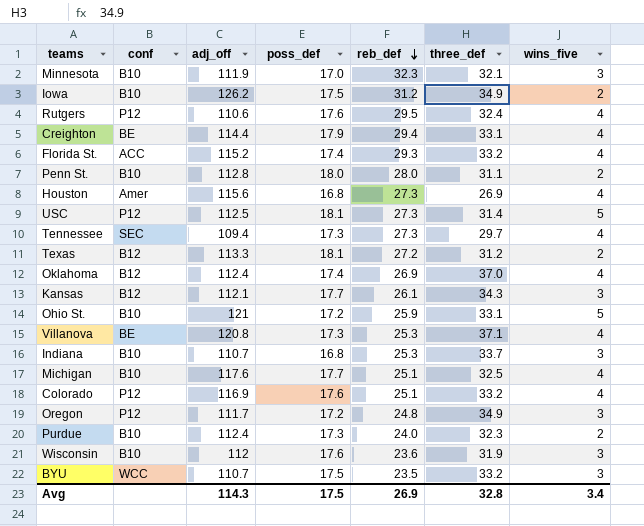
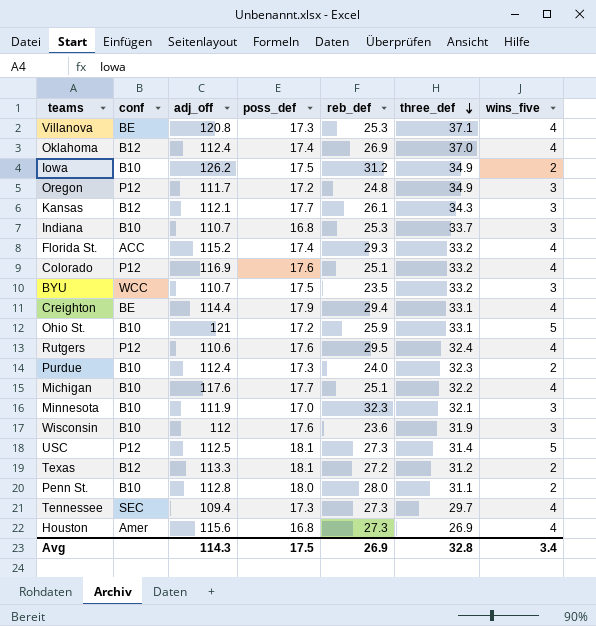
row order: reb_def descending -> three_def descending
Michigan | three_def: 32.5 -> 32.2

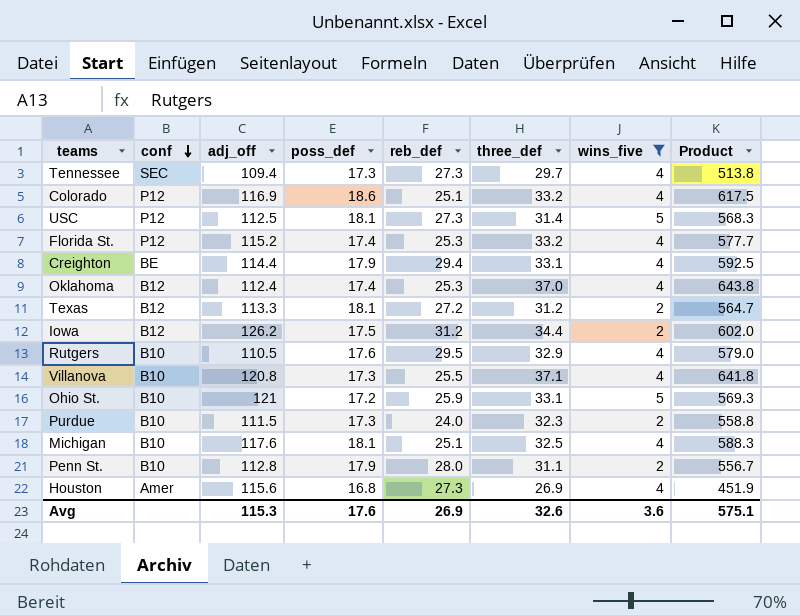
filter: none -> wins_five != 3
row order: three_def descending -> conf descending
column Product | formula: none -> [poss_def] * [three_def]
Colorado | poss_def: 17.6 -> 18.6
Florida St. | conf: ACC -> P12
Florida St. | reb_def: 29.3 -> 25.3
Oklahoma | reb_def: 26.9 -> 25.3
Iowa | conf: B10 -> B12
Iowa | three_def: 34.9 -> 34.4
Rutgers | conf: P12 -> B10
Rutgers | adj_off: 110.6 -> 110.5
Rutgers | three_def: 32.4 -> 32.9
Villanova | conf: BE -> B10
Villanova | reb_def: 25.3 -> 25.5
Purdue | adj_off: 112.4 -> 111.5
Michigan | poss_def: 17.7 -> 18.1
Michigan | three_def: 32.2 -> 32.5
Penn St. | poss_def: 18.0 -> 17.9
Avg | adj_off: 114.3 -> 115.3
Avg | poss_def: 17.5 -> 17.6
Avg | three_def: 32.8 -> 32.6
Avg | wins_five: 3.4 -> 3.6

